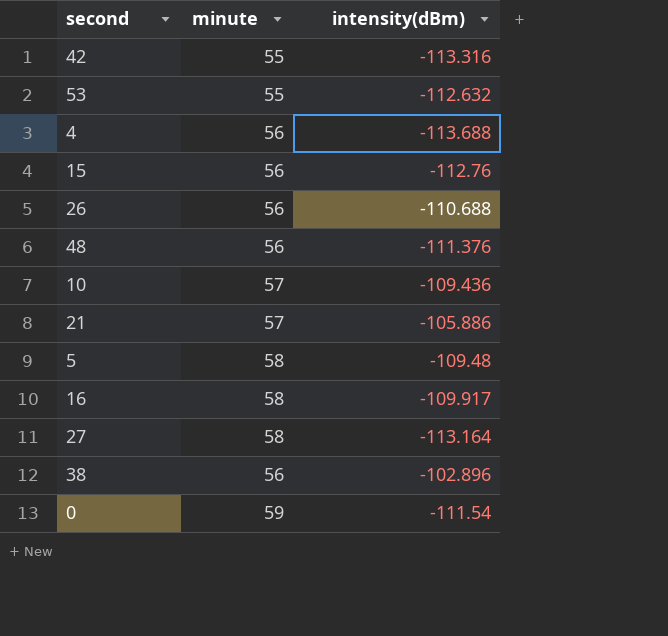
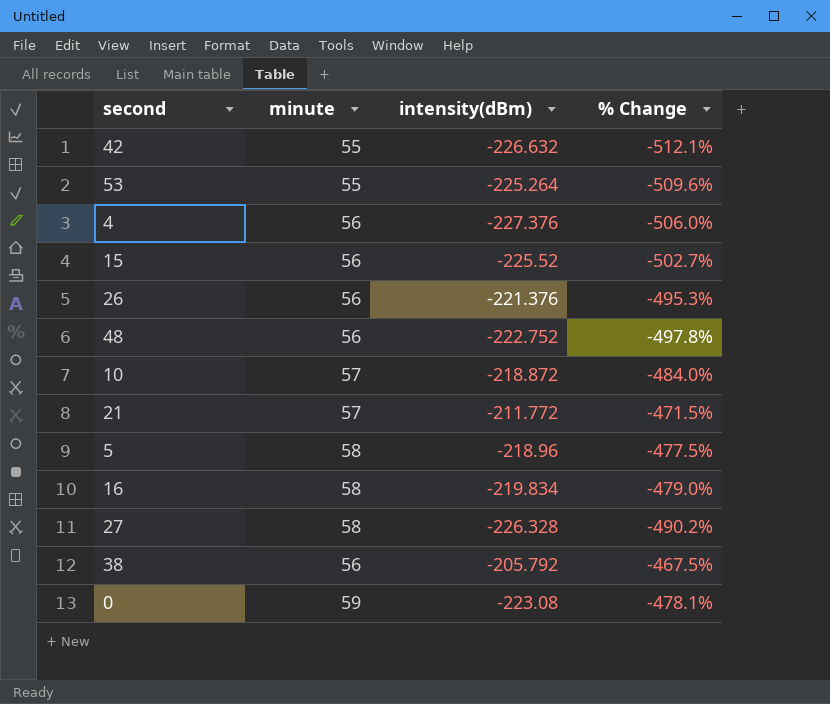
column % Change | formula: none -> ([intensity(dBm)] - [minute]) / [minute]
42 | intensity(dBm): -113.316 -> -226.632
53 | intensity(dBm): -112.632 -> -225.264
4 | intensity(dBm): -113.688 -> -227.376
15 | intensity(dBm): -112.76 -> -225.52
26 | intensity(dBm): -110.688 -> -221.376
48 | intensity(dBm): -111.376 -> -222.752
10 | intensity(dBm): -109.436 -> -218.872
21 | intensity(dBm): -105.886 -> -211.772
5 | intensity(dBm): -109.48 -> -218.96
16 | intensity(dBm): -109.917 -> -219.834
27 | intensity(dBm): -113.164 -> -226.328
38 | intensity(dBm): -102.896 -> -205.792
0 | intensity(dBm): -111.54 -> -223.08

